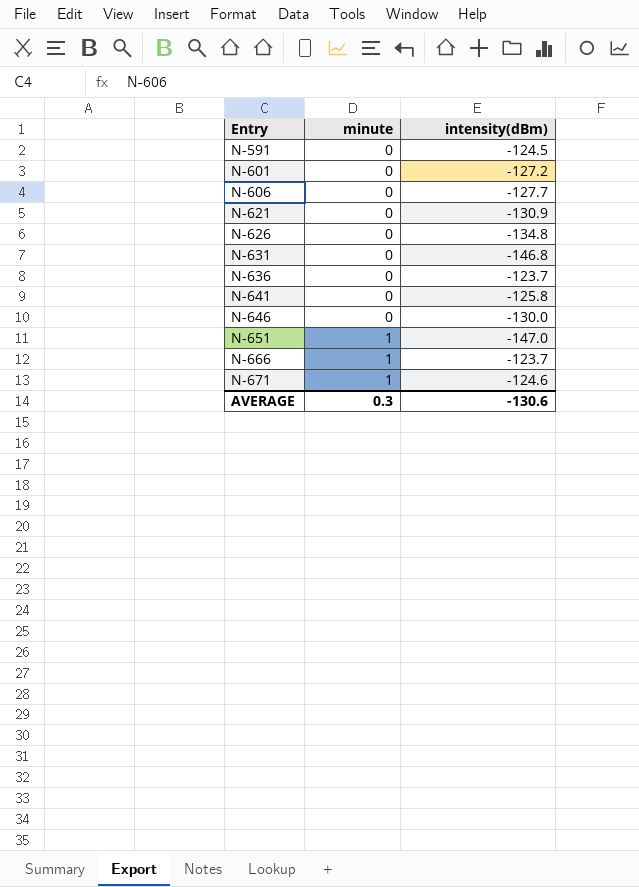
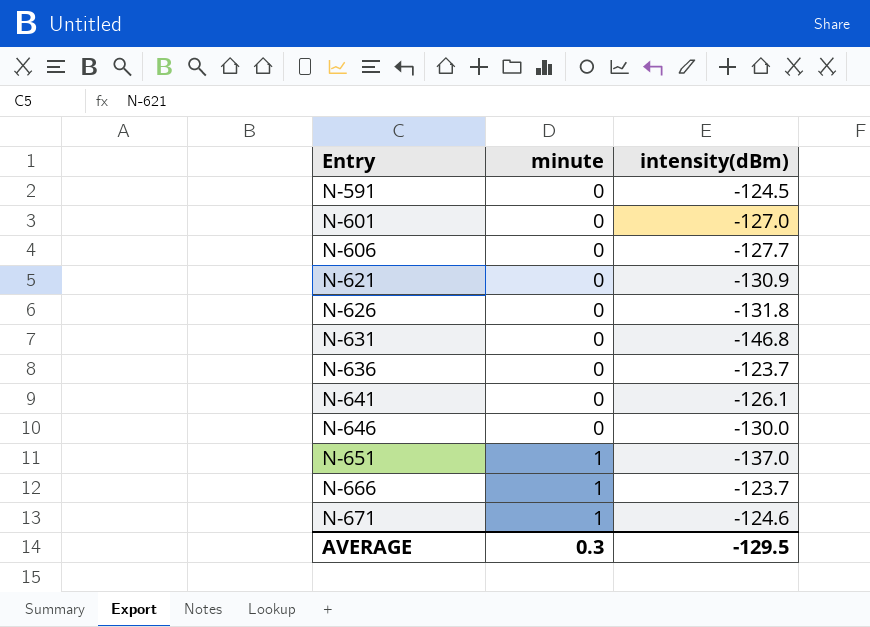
N-601 | intensity(dBm): -127.2 -> -127.0
N-626 | intensity(dBm): -134.8 -> -131.8
N-641 | intensity(dBm): -125.8 -> -126.1
N-651 | intensity(dBm): -147.0 -> -137.0
AVERAGE | intensity(dBm): -130.6 -> -129.5

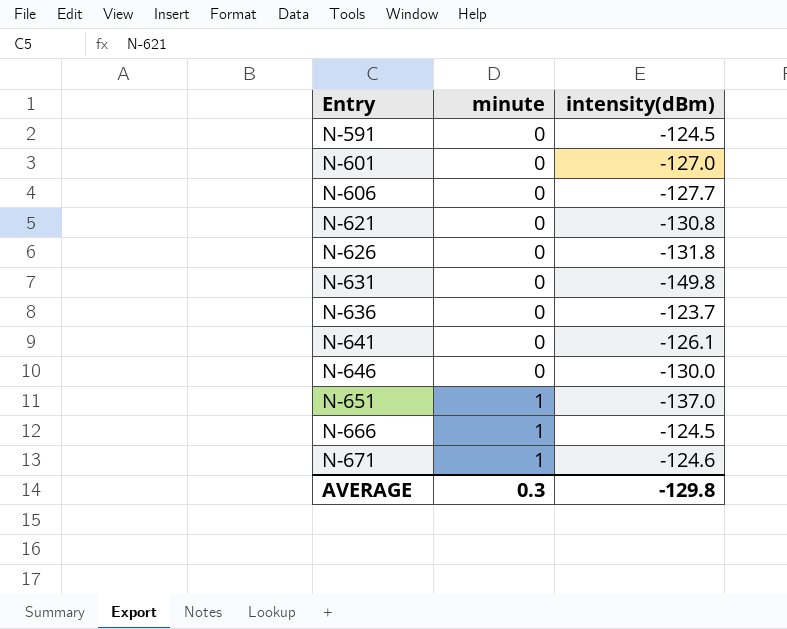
N-621 | intensity(dBm): -130.9 -> -130.8
N-631 | intensity(dBm): -146.8 -> -149.8
N-666 | intensity(dBm): -123.7 -> -124.5
AVERAGE | intensity(dBm): -129.5 -> -129.8

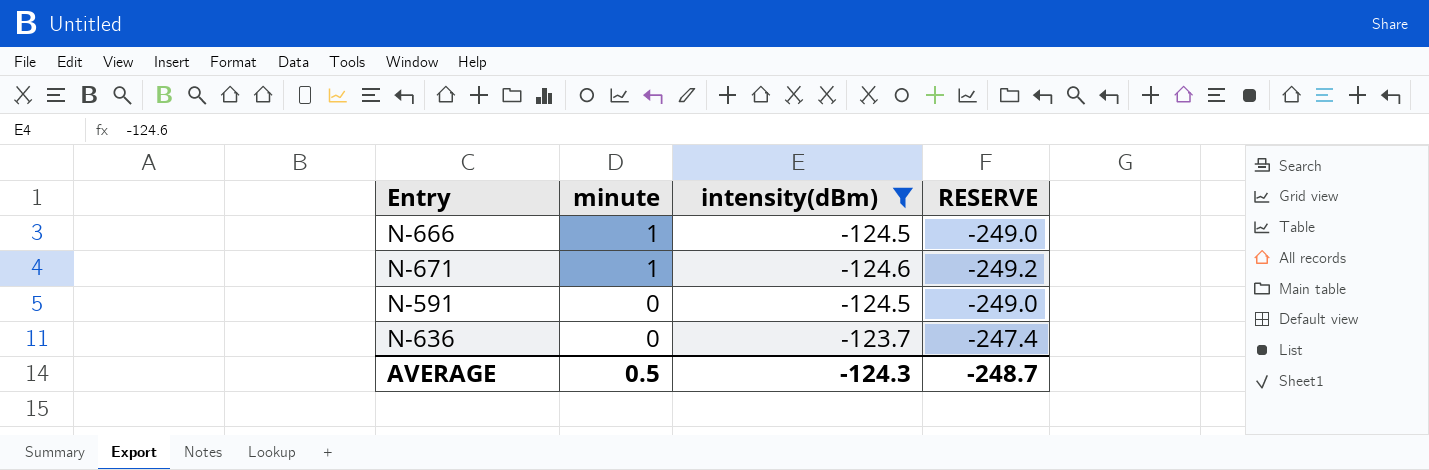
filter: none -> intensity(dBm) >= -124.6
row order: Entry ascending -> minute descending
column RESERVE | formula: none -> [intensity(dBm)] * 2
AVERAGE | minute: 0.3 -> 0.5
AVERAGE | intensity(dBm): -129.8 -> -124.3

